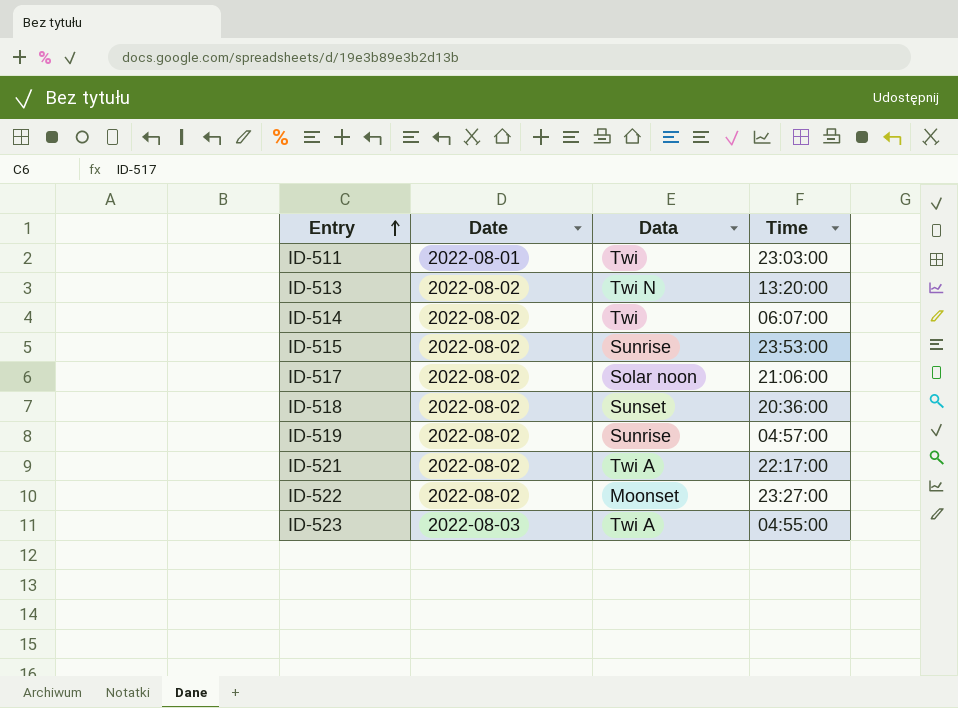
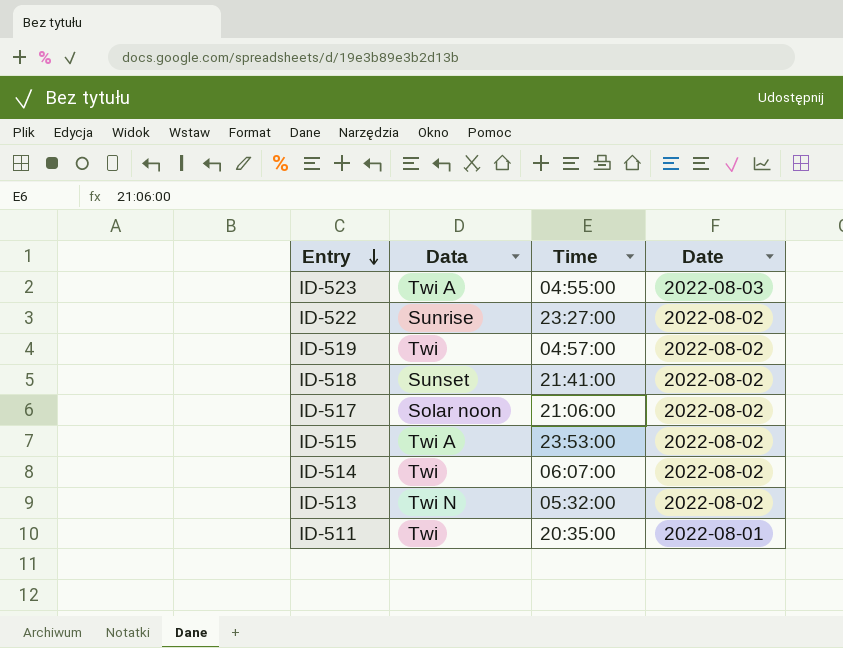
row order: Entry ascending -> Entry descending
column Date | position: 2 -> 4
row ID-521: 2022-08-02 | Twi A | 22:17:00 -> none
ID-522 | Data: Moonset -> Sunrise
ID-519 | Data: Sunrise -> Twi
ID-518 | Time: 20:36:00 -> 21:41:00
ID-515 | Data: Sunrise -> Twi A
ID-513 | Time: 13:20:00 -> 05:32:00
ID-511 | Time: 23:03:00 -> 20:35:00

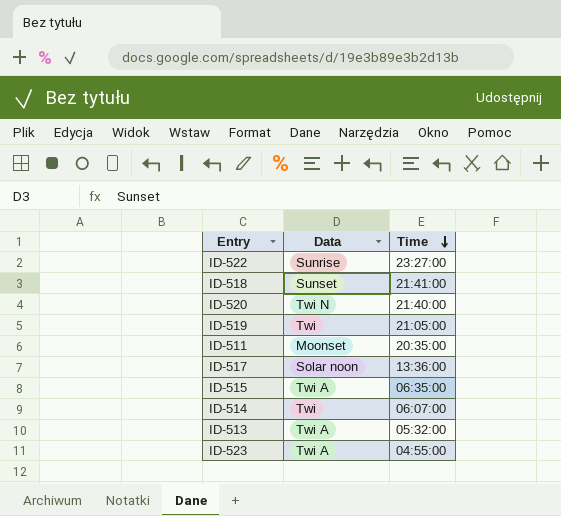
row order: Entry descending -> Time descending
column Date | position: 4 -> none
row ID-520: none -> Twi N | 21:40:00
ID-519 | Time: 04:57:00 -> 21:05:00
ID-511 | Data: Twi -> Moonset
ID-517 | Time: 21:06:00 -> 13:36:00
ID-515 | Time: 23:53:00 -> 06:35:00
ID-513 | Data: Twi N -> Twi A

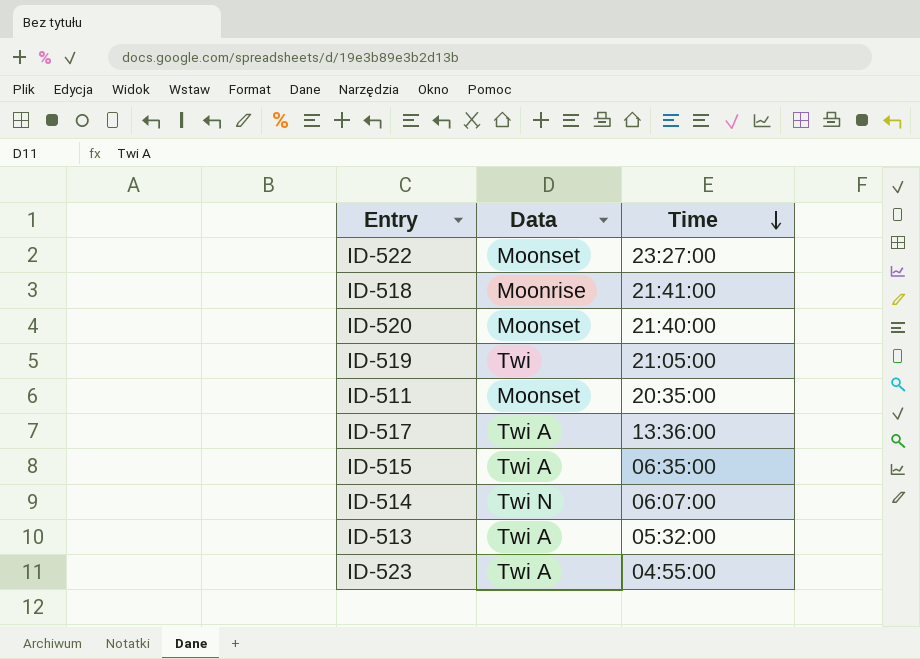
ID-522 | Data: Sunrise -> Moonset
ID-518 | Data: Sunset -> Moonrise
ID-520 | Data: Twi N -> Moonset
ID-517 | Data: Solar noon -> Twi A
ID-514 | Data: Twi -> Twi N

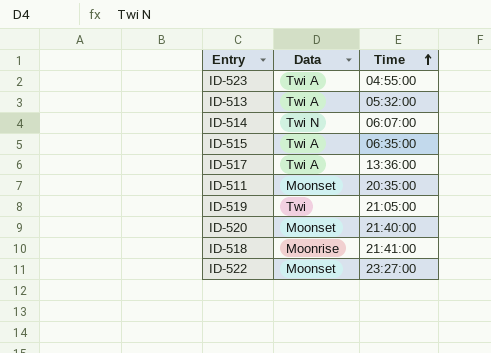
row order: Time descending -> Time ascending

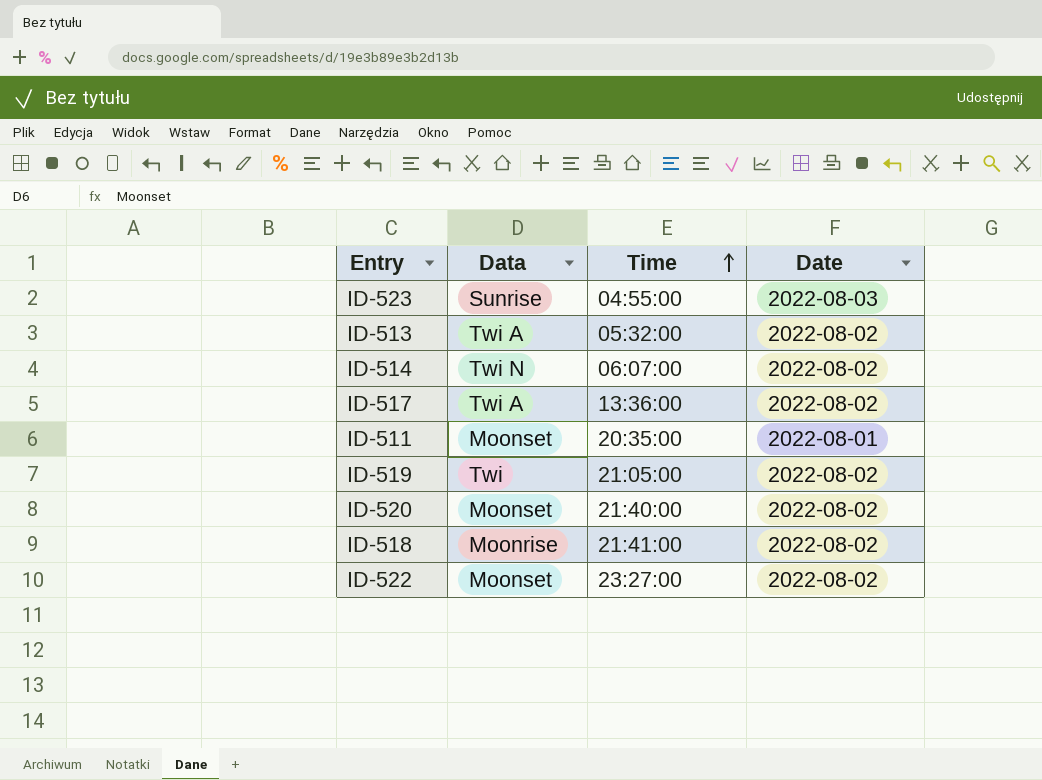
column Date | position: none -> 4
row ID-515: Twi A | 06:35:00 -> none
ID-523 | Data: Twi A -> Sunrise

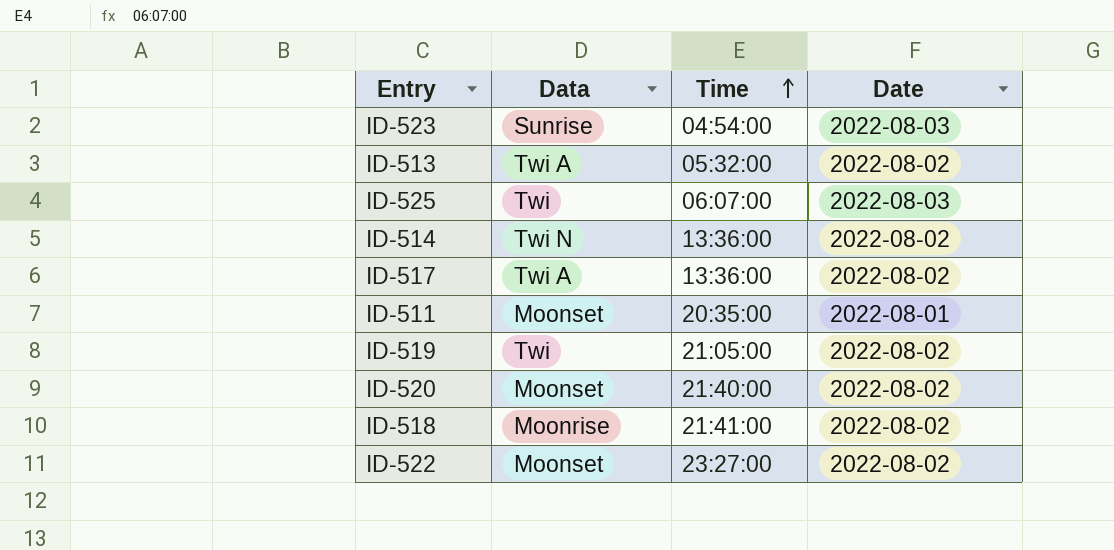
ID-523 | Time: 04:55:00 -> 04:54:00
row ID-525: none -> Twi | 06:07:00 | 2022-08-03
ID-514 | Time: 06:07:00 -> 13:36:00

